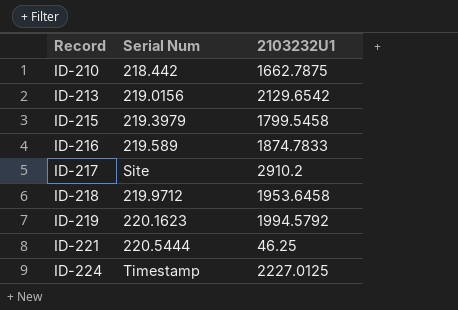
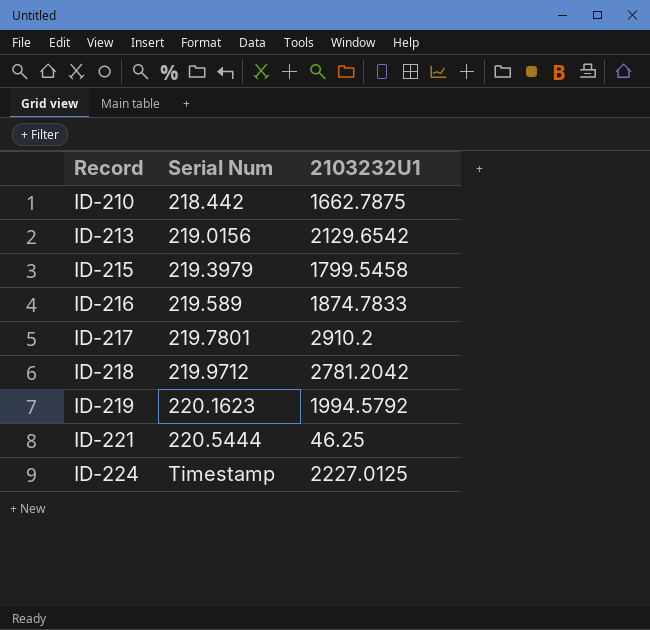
ID-217 | Serial Num: Site -> 219.7801
ID-218 | 2103232U1: 1953.6458 -> 2781.2042

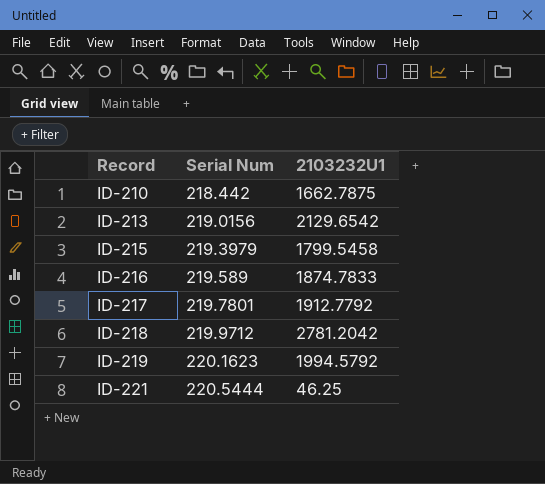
row ID-224: Timestamp | 2227.0125 -> none
ID-217 | 2103232U1: 2910.2 -> 1912.7792

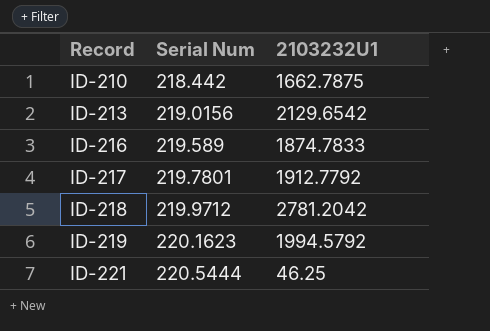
row ID-215: 219.3979 | 1799.5458 -> none

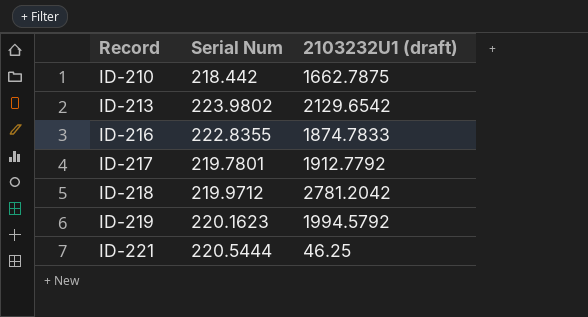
column name: 2103232U1 -> 2103232U1 (draft)
ID-213 | Serial Num: 219.0156 -> 223.9802
ID-216 | Serial Num: 219.589 -> 222.8355

